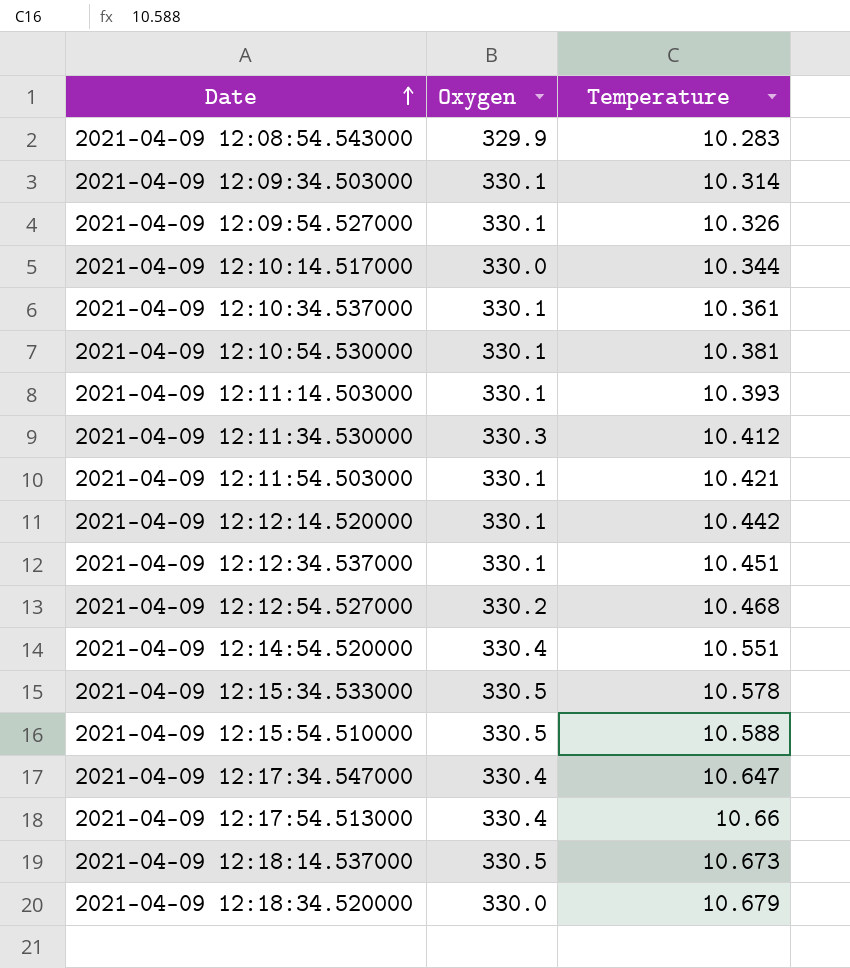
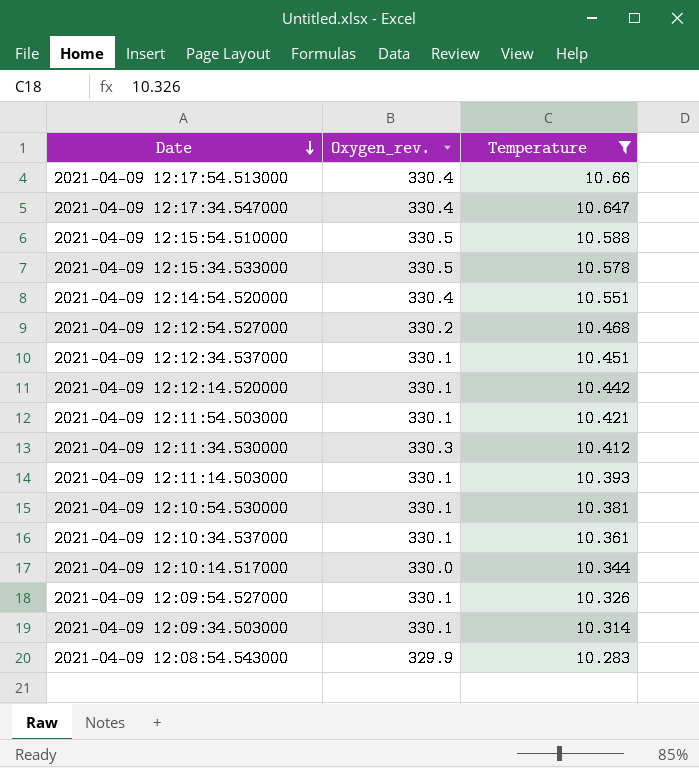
filter: none -> Temperature <= 10.66
row order: Date ascending -> Date descending
column name: Oxygen -> Oxygen_rev.

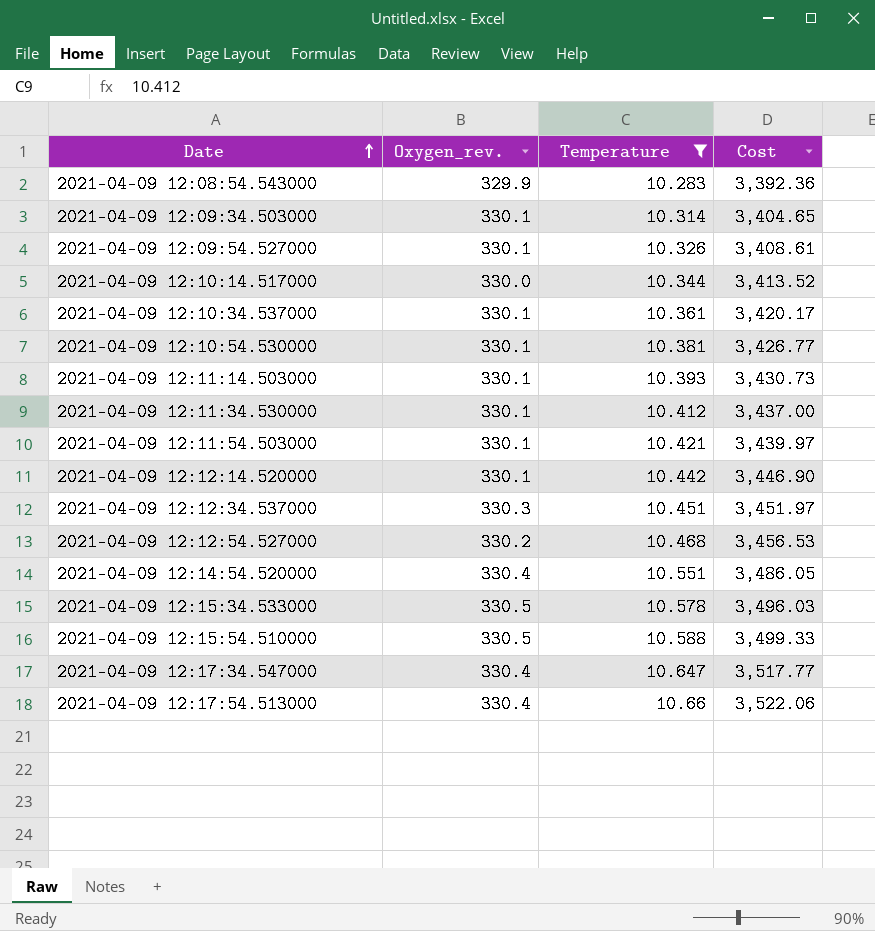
row order: Date descending -> Date ascending
column Cost | formula: none -> [Oxygen_rev.] * [Temperature]
2021-04-09 12:11:34.530000 | Oxygen_rev.: 330.3 -> 330.1
2021-04-09 12:12:34.537000 | Oxygen_rev.: 330.1 -> 330.3

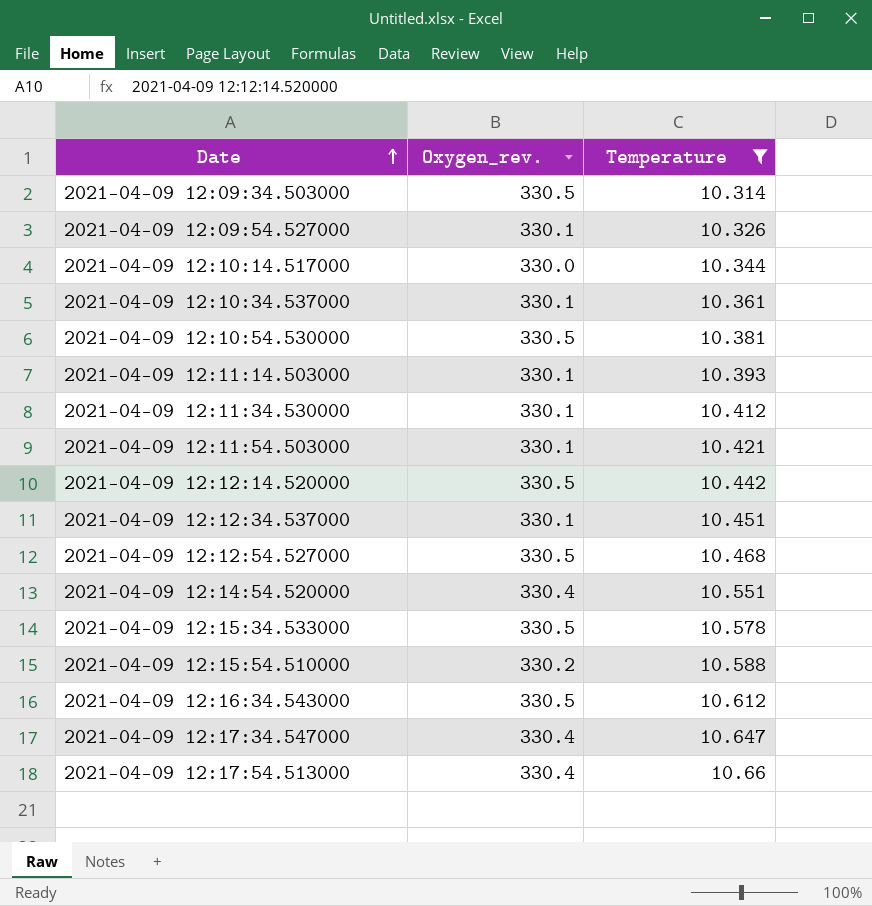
column Cost | formula: [Oxygen_rev.] * [Temperature] -> none
row 2021-04-09 12:08:54.543000: 329.9 | 10.283 | 3,392.36 -> none
2021-04-09 12:09:34.503000 | Oxygen_rev.: 330.1 -> 330.5
2021-04-09 12:10:54.530000 | Oxygen_rev.: 330.1 -> 330.5
2021-04-09 12:12:14.520000 | Oxygen_rev.: 330.1 -> 330.5
2021-04-09 12:12:34.537000 | Oxygen_rev.: 330.3 -> 330.1
2021-04-09 12:12:54.527000 | Oxygen_rev.: 330.2 -> 330.5
2021-04-09 12:15:54.510000 | Oxygen_rev.: 330.5 -> 330.2
row 2021-04-09 12:16:34.543000: none -> 330.5 | 10.612

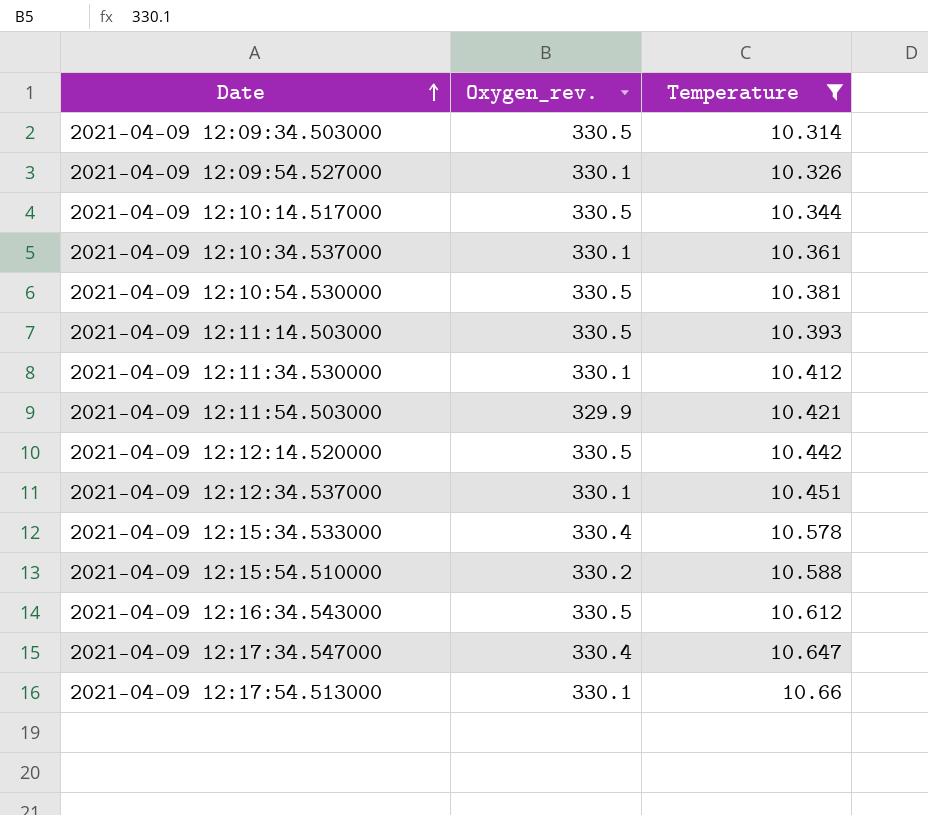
row 2021-04-09 12:12:54.527000: 330.5 | 10.468 -> none
row 2021-04-09 12:14:54.520000: 330.4 | 10.551 -> none
2021-04-09 12:10:14.517000 | Oxygen_rev.: 330.0 -> 330.5
2021-04-09 12:11:14.503000 | Oxygen_rev.: 330.1 -> 330.5
2021-04-09 12:11:54.503000 | Oxygen_rev.: 330.1 -> 329.9
2021-04-09 12:15:34.533000 | Oxygen_rev.: 330.5 -> 330.4
2021-04-09 12:17:54.513000 | Oxygen_rev.: 330.4 -> 330.1

